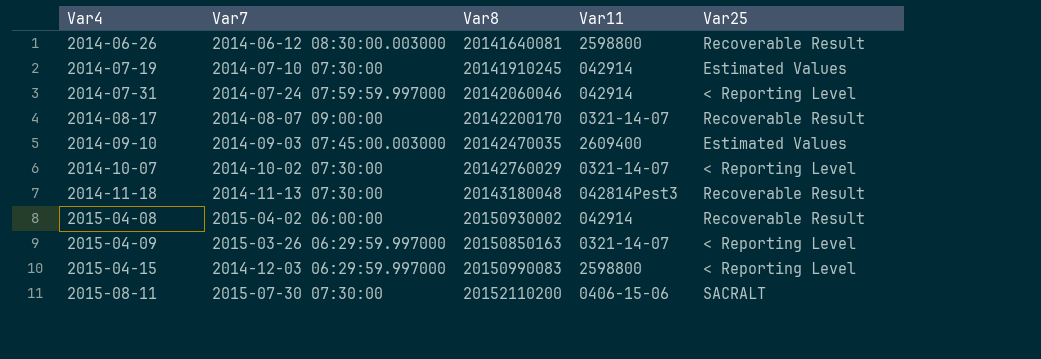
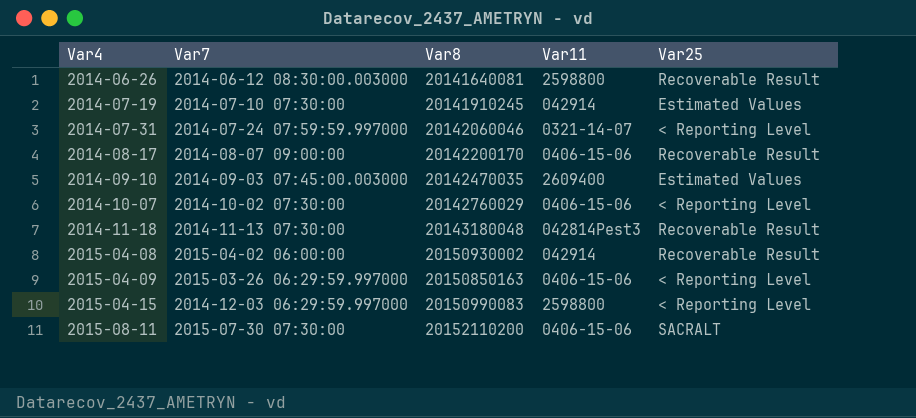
2014-07-31 | Var11: 042914 -> 0321-14-07
2014-08-17 | Var11: 0321-14-07 -> 0406-15-06
2014-10-07 | Var11: 0321-14-07 -> 0406-15-06
2015-04-09 | Var11: 0321-14-07 -> 0406-15-06

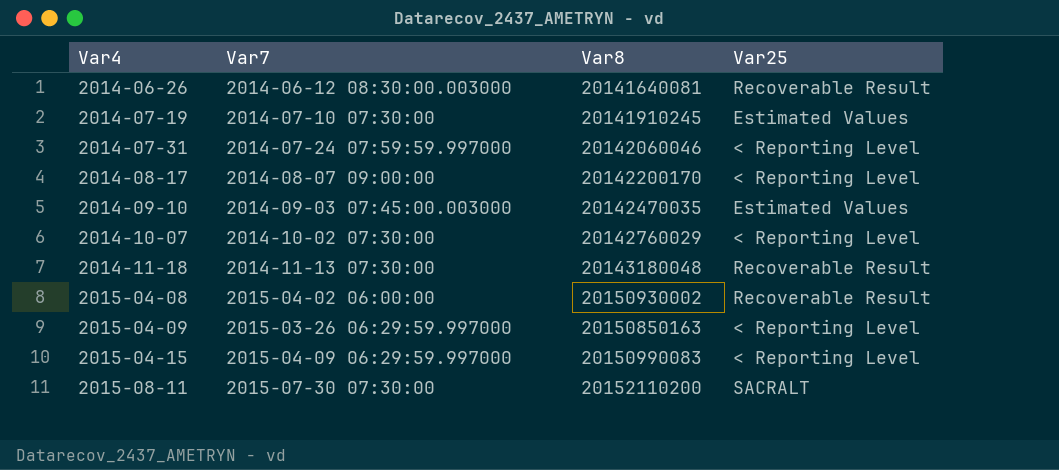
column Var11 | position: 4 -> none
2014-08-17 | Var25: Recoverable Result -> < Reporting Level
2015-04-15 | Var7: 2014-12-03 06:29:59.997000 -> 2015-04-09 06:29:59.997000

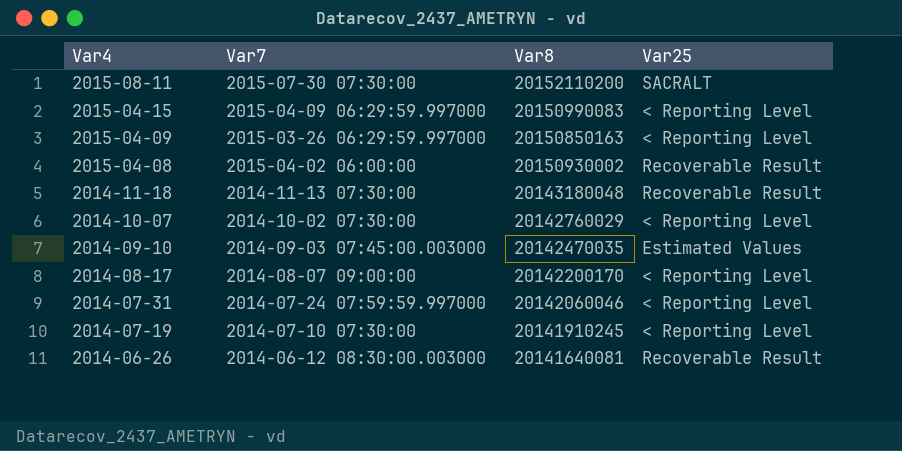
row order: Var4 ascending -> Var4 descending
2014-07-19 | Var25: Estimated Values -> < Reporting Level

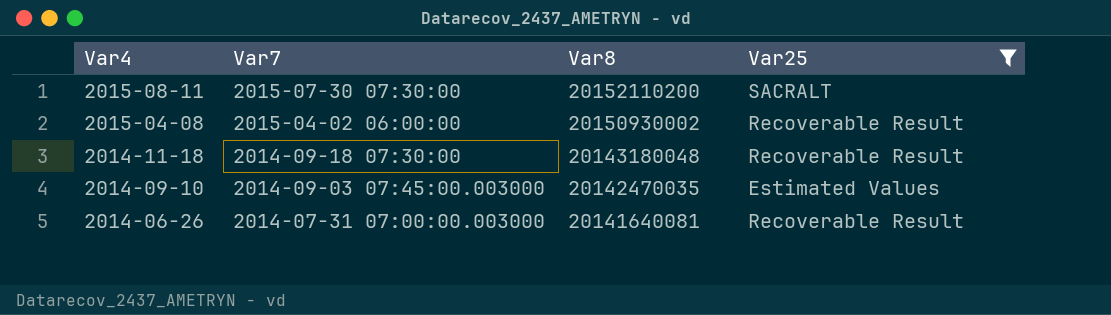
filter: none -> Var25 != < Reporting Level
2014-11-18 | Var7: 2014-11-13 07:30:00 -> 2014-09-18 07:30:00
2014-06-26 | Var7: 2014-06-12 08:30:00.003000 -> 2014-07-31 07:00:00.003000

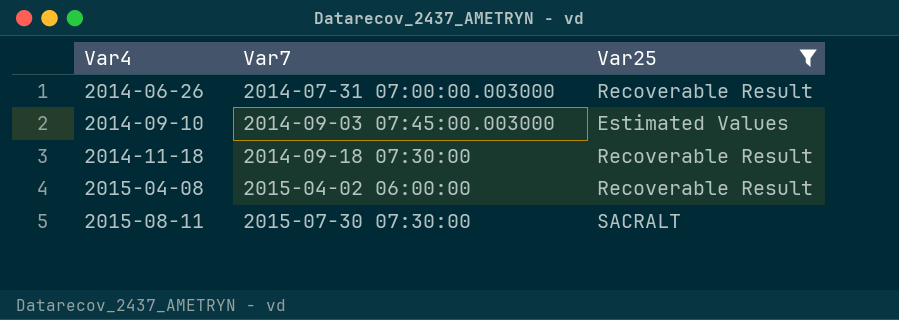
row order: Var4 descending -> Var4 ascending
column Var8 | position: 3 -> none

